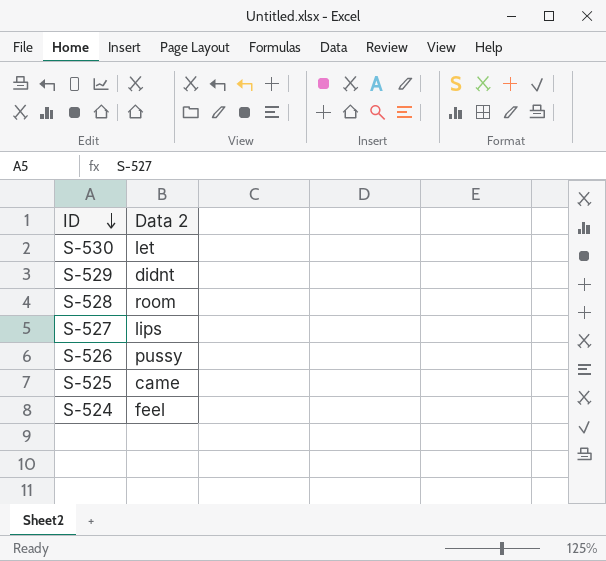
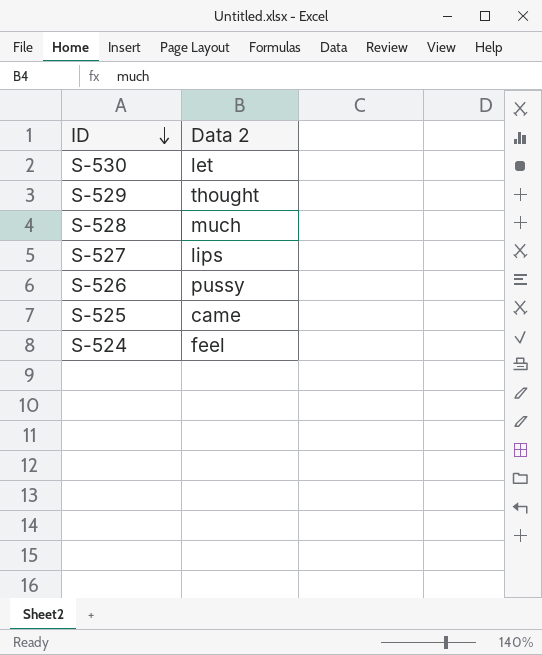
S-529 | Data 2: didnt -> thought
S-528 | Data 2: room -> much

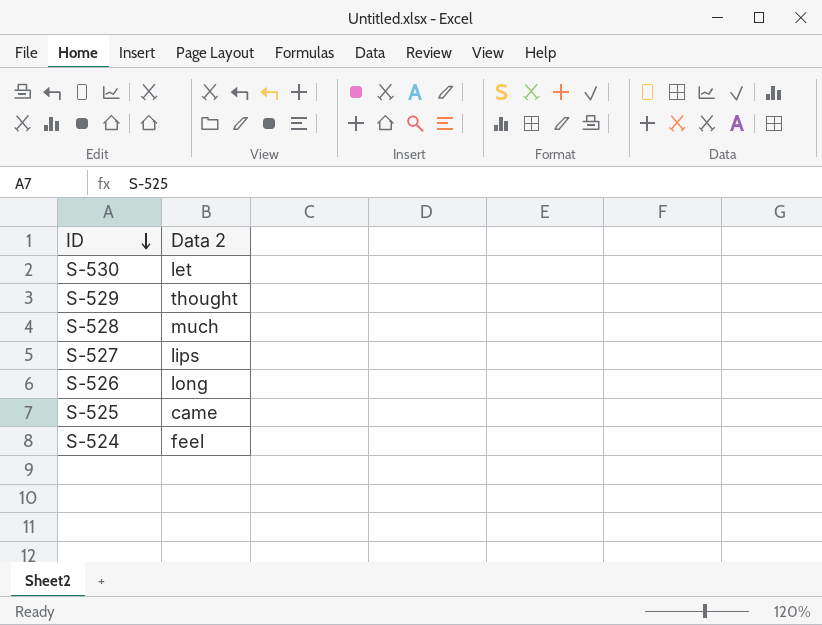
S-526 | Data 2: pussy -> long

